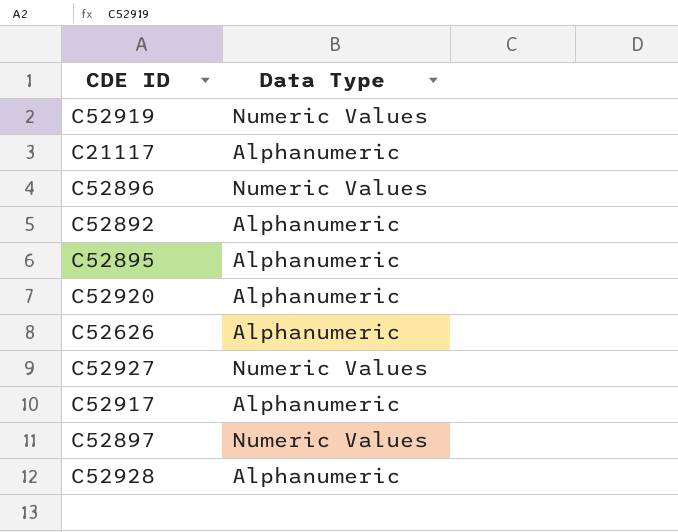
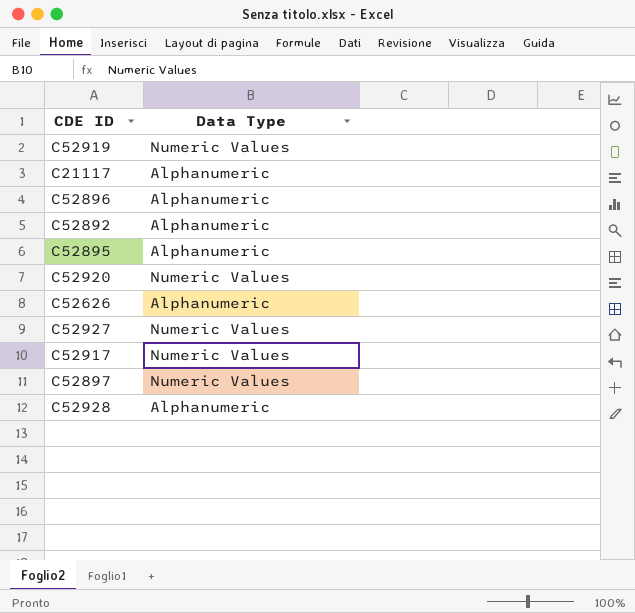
C52896 | Data Type: Numeric Values -> Alphanumeric
C52920 | Data Type: Alphanumeric -> Numeric Values
C52917 | Data Type: Alphanumeric -> Numeric Values

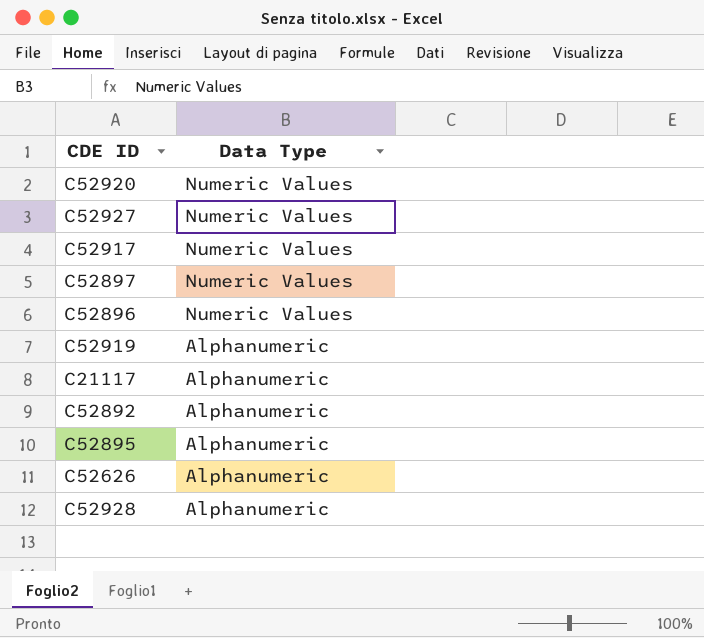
row order: none -> Data Type descending
C52896 | Data Type: Alphanumeric -> Numeric Values
C52919 | Data Type: Numeric Values -> Alphanumeric

